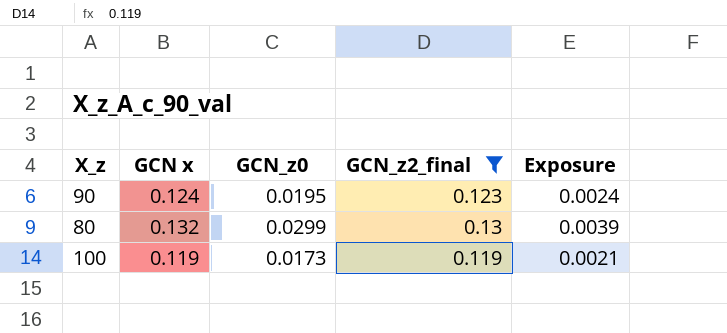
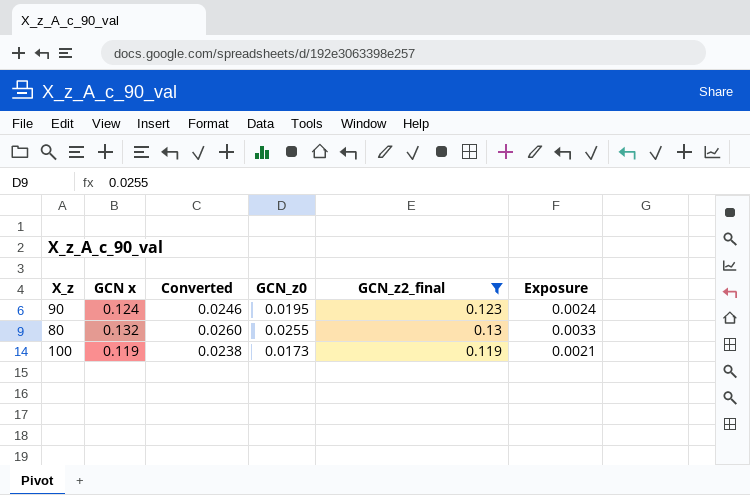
column Converted | formula: none -> [GCN_z2_final] * 0.2
80 | GCN_z0: 0.0299 -> 0.0255
80 | Exposure: 0.0039 -> 0.0033

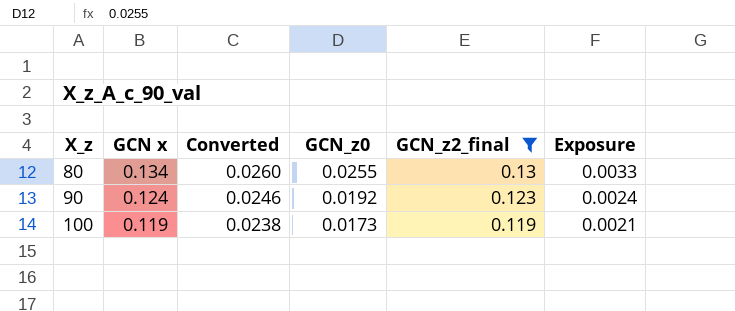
row order: none -> X_z ascending
80 | GCN x: 0.132 -> 0.134
90 | GCN_z0: 0.0195 -> 0.0192

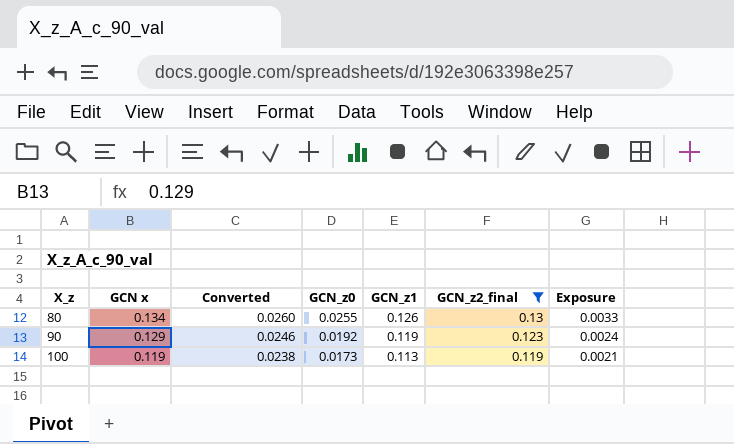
column GCN_z1 | position: none -> 5
90 | GCN x: 0.124 -> 0.129

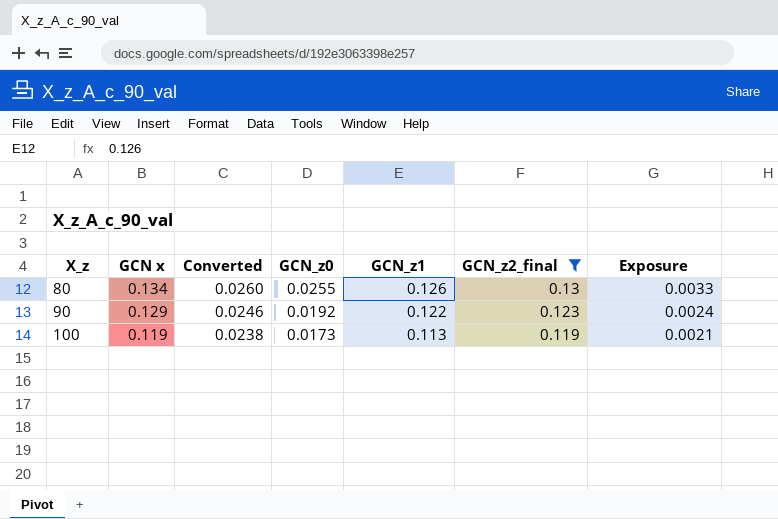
90 | GCN_z1: 0.119 -> 0.122

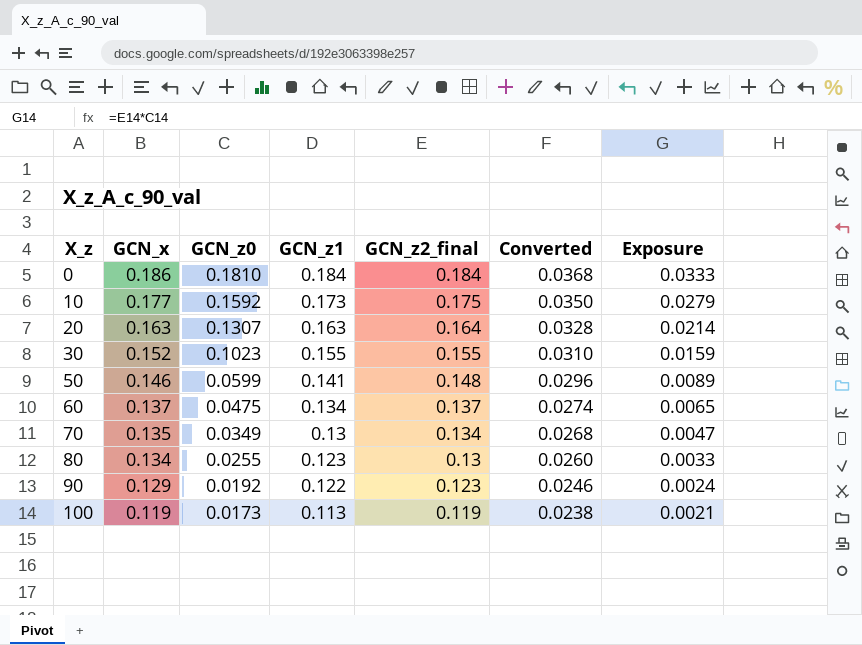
filter: GCN_z2_final <= 0.13 -> none
column name: GCN x -> GCN_x
column Converted | position: 3 -> 6
80 | GCN_z1: 0.126 -> 0.123

